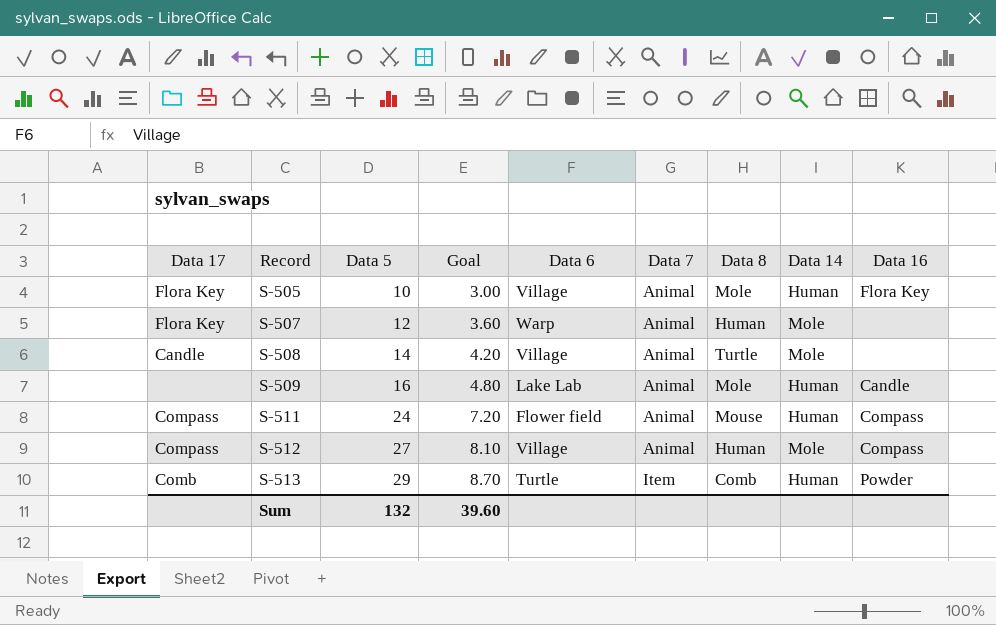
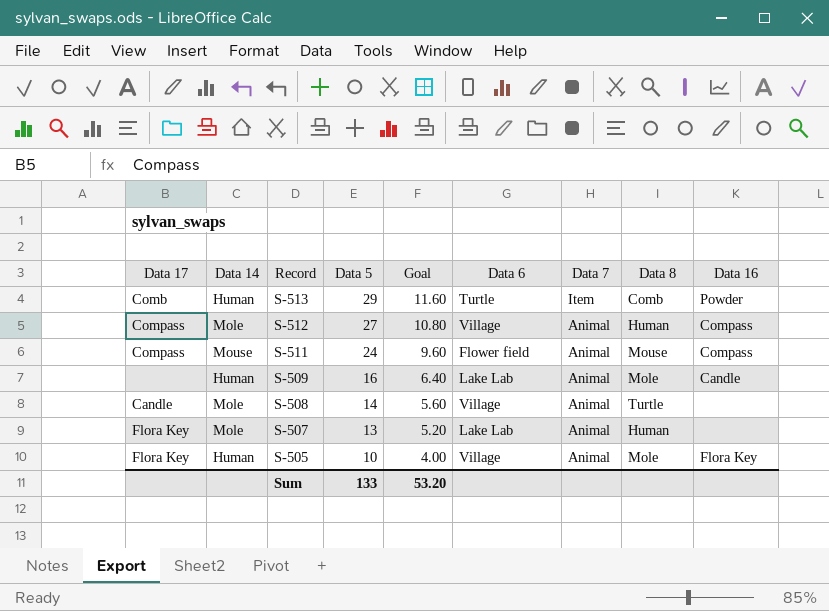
row order: Record ascending -> Record descending
column Data 14 | position: 8 -> 2
column Goal | formula: [Data 5] * 0.3 -> [Data 5] * 0.4
S-511 | Data 14: Human -> Mouse
S-507 | Data 5: 12 -> 13
S-507 | Data 6: Warp -> Lake Lab
Sum | Data 5: 132 -> 133
Sum | Goal: 39.60 -> 53.20

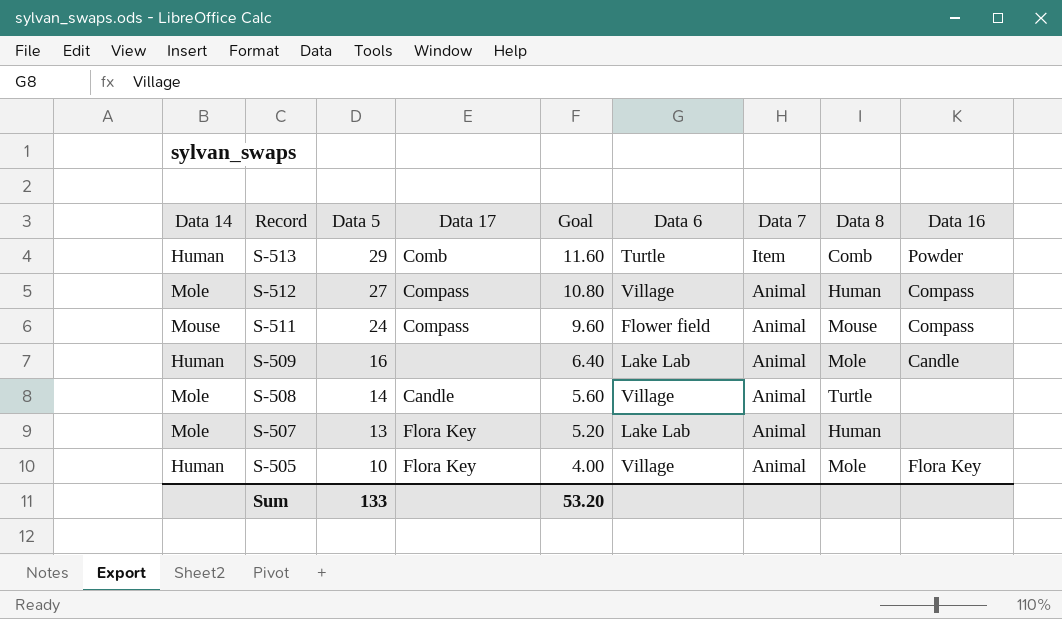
column Data 17 | position: 1 -> 4

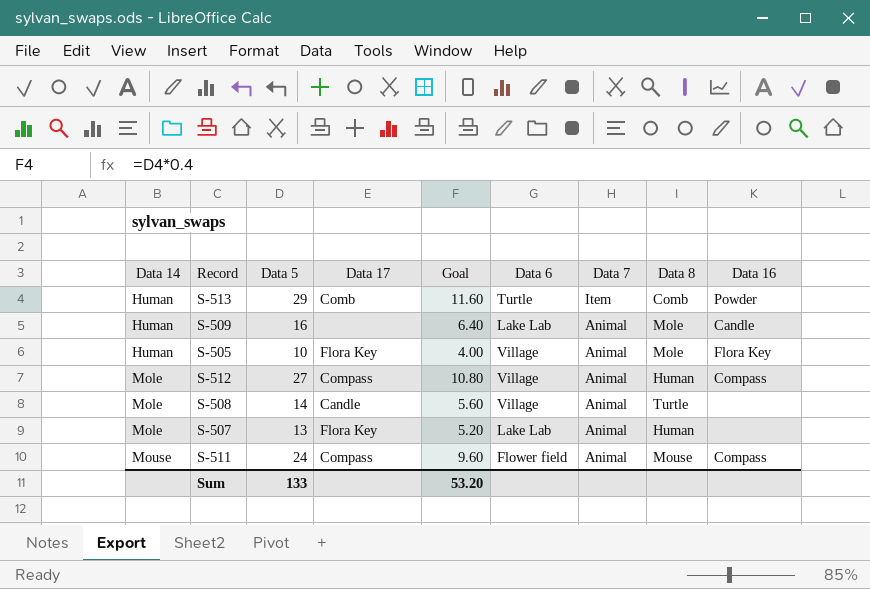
row order: Record descending -> Data 14 ascending

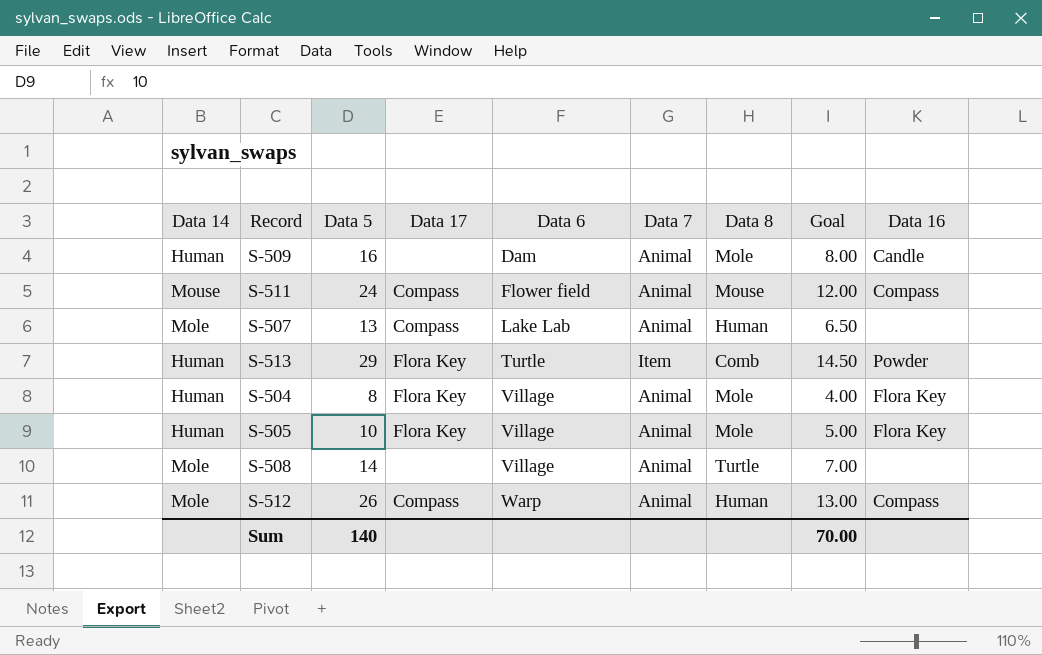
row order: Data 14 ascending -> Data 6 ascending
column Goal | formula: [Data 5] * 0.4 -> [Data 5] * 0.5
column Goal | position: 5 -> 8
S-509 | Data 6: Lake Lab -> Dam
S-507 | Data 17: Flora Key -> Compass
S-513 | Data 17: Comb -> Flora Key
row S-504: none -> Human | 8 | Flora Key | Village | Animal | Mole | 4.00 | Flora Key
S-508 | Data 17: Candle -> none
S-512 | Data 5: 27 -> 26
S-512 | Data 6: Village -> Warp
Sum | Data 5: 133 -> 140
Sum | Goal: 53.20 -> 70.00

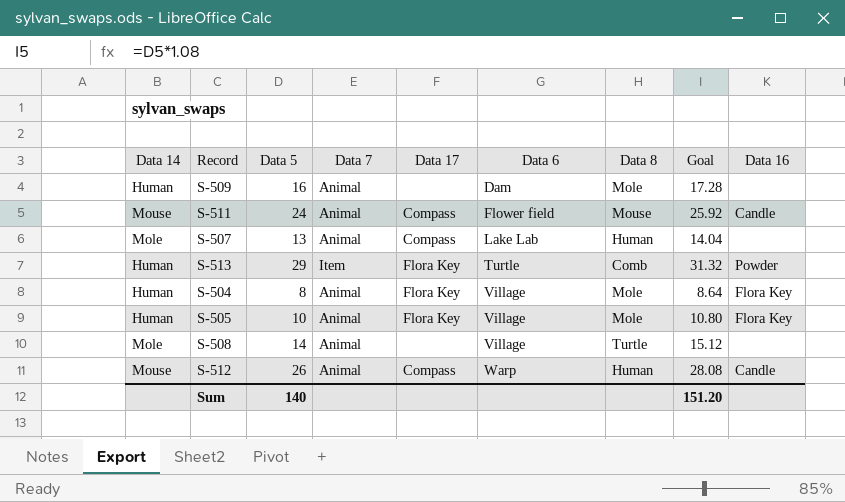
column Data 7 | position: 6 -> 4
column Goal | formula: [Data 5] * 0.5 -> [Data 5] * 1.08
S-509 | Data 16: Candle -> none
S-511 | Data 16: Compass -> Candle
S-512 | Data 14: Mole -> Mouse
S-512 | Data 16: Compass -> Candle
Sum | Goal: 70.00 -> 151.20

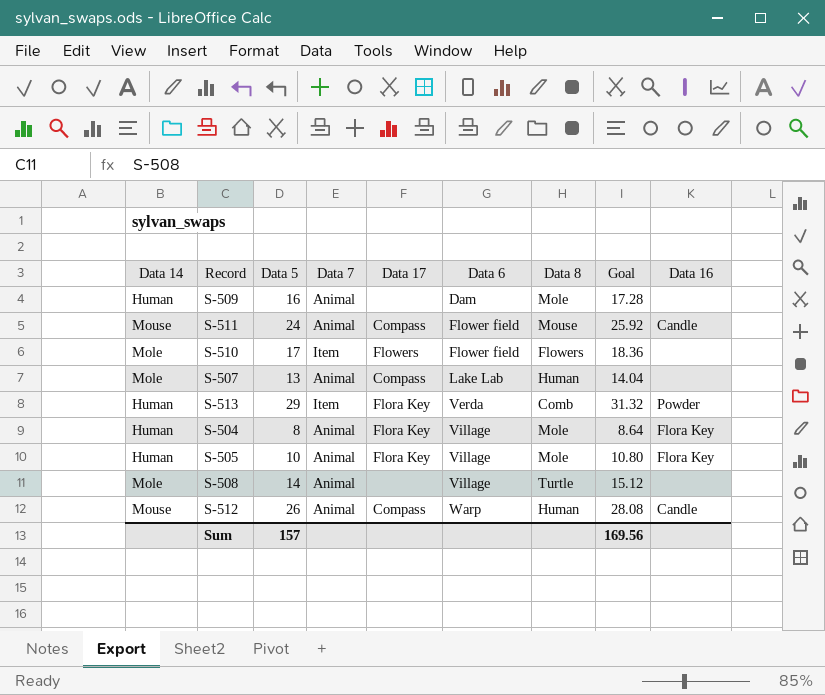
row S-510: none -> Mole | 17 | Item | Flowers | Flower field | Flowers | 18.36 | none
S-513 | Data 6: Turtle -> Verda
Sum | Data 5: 140 -> 157
Sum | Goal: 151.20 -> 169.56

